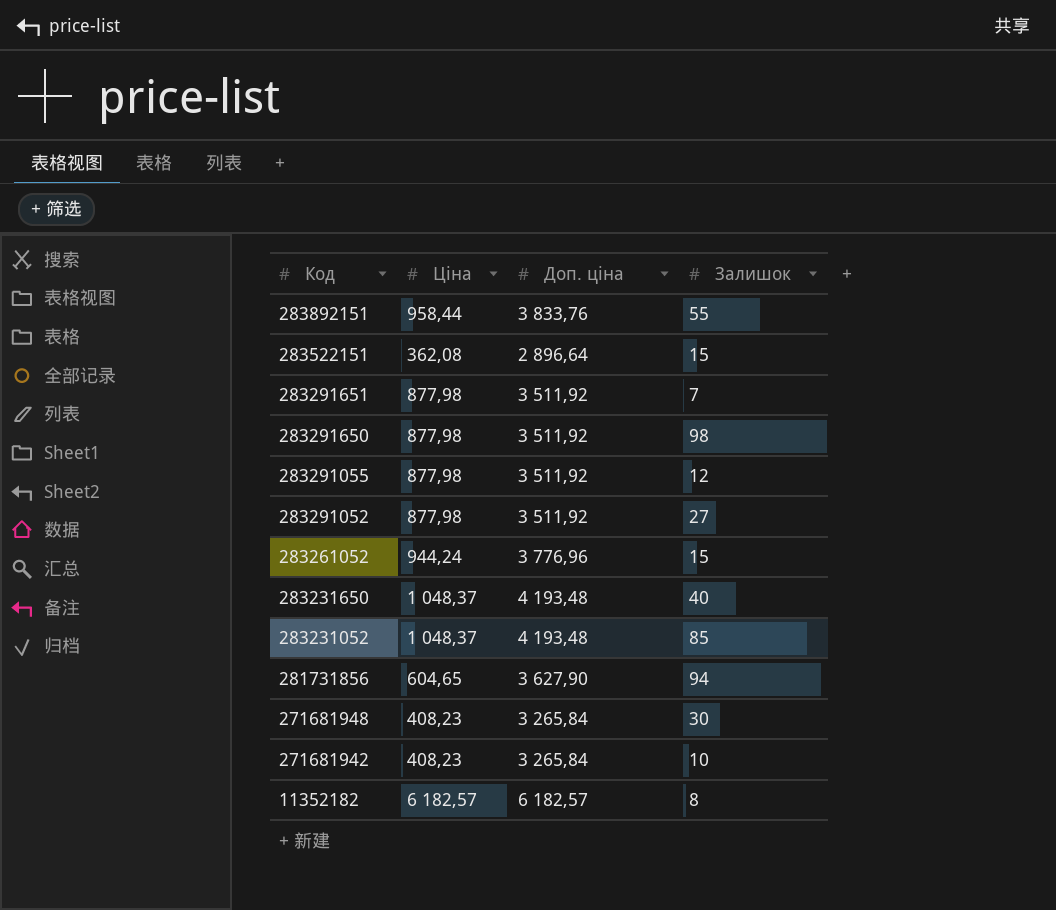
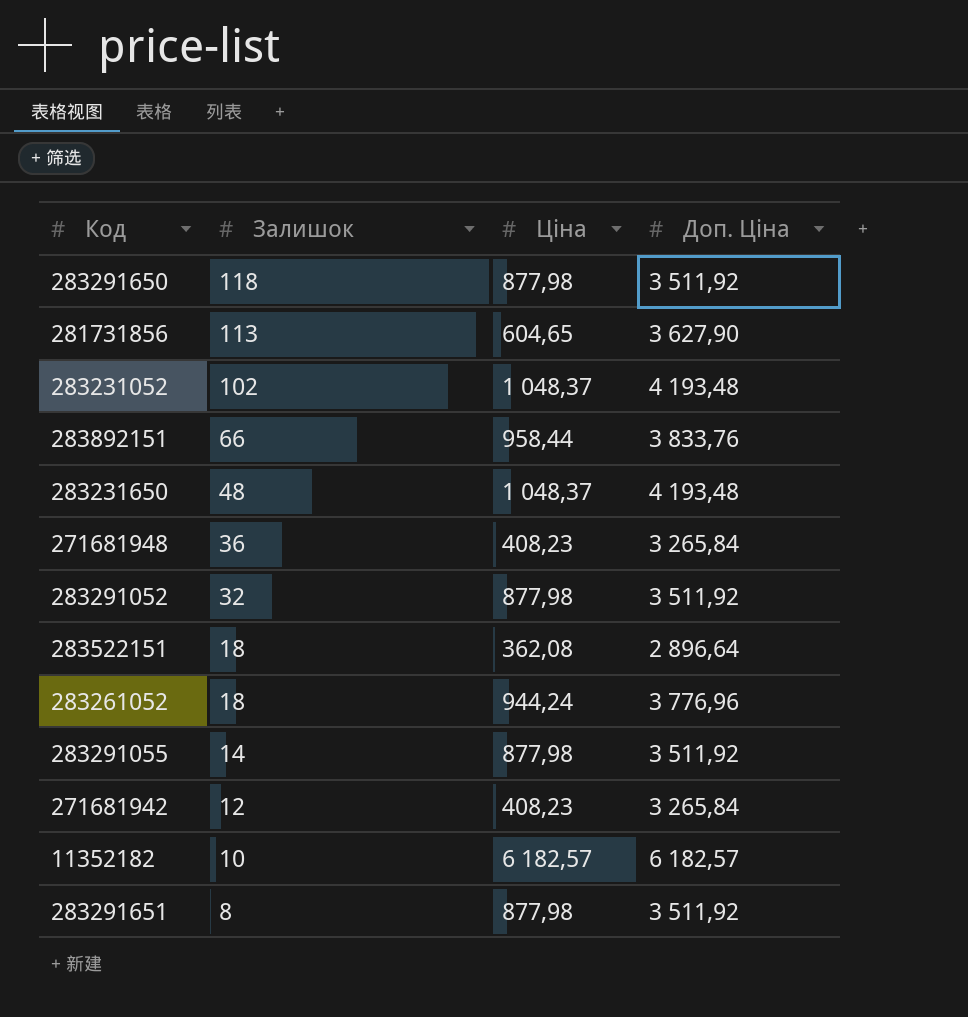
row order: Код descending -> Залишок descending
column Залишок | position: 4 -> 2
column name: Доп. ціна -> Доп. Ціна
283291650 | Залишок: 98 -> 118
281731856 | Залишок: 94 -> 113
283231052 | Залишок: 85 -> 102
283892151 | Залишок: 55 -> 66
283231650 | Залишок: 40 -> 48
271681948 | Залишок: 30 -> 36
283291052 | Залишок: 27 -> 32
283522151 | Залишок: 15 -> 18
283261052 | Залишок: 15 -> 18
283291055 | Залишок: 12 -> 14
271681942 | Залишок: 10 -> 12
11352182 | Залишок: 8 -> 10
283291651 | Залишок: 7 -> 8

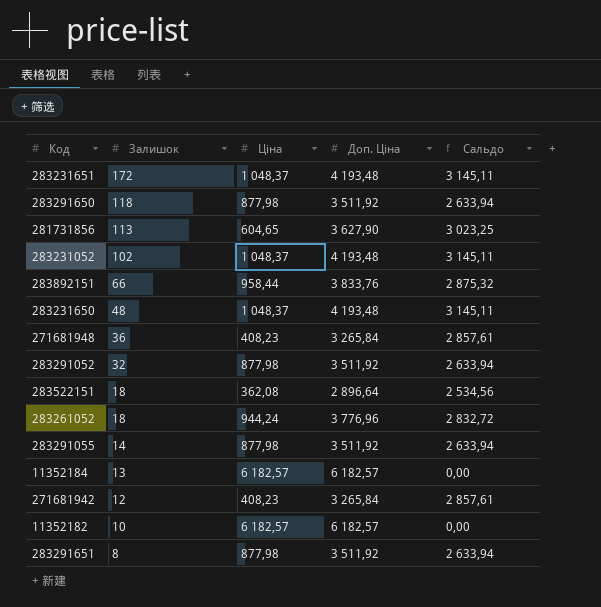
column Сальдо | formula: none -> [Доп. Ціна] - [Ціна]
row 283231651: none -> 172 | 1 048,37 | 4 193,48 | 3 145,11
row 11352184: none -> 13 | 6 182,57 | 6 182,57 | 0,00

